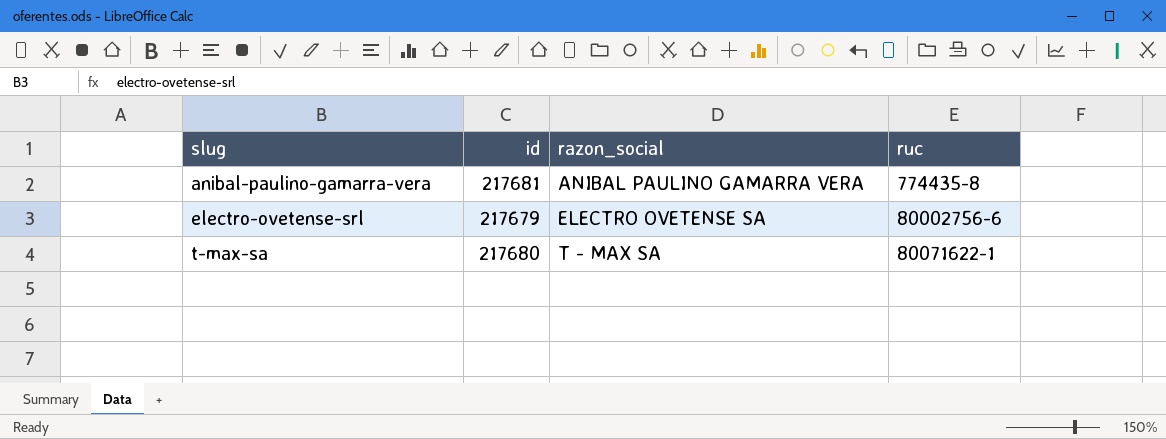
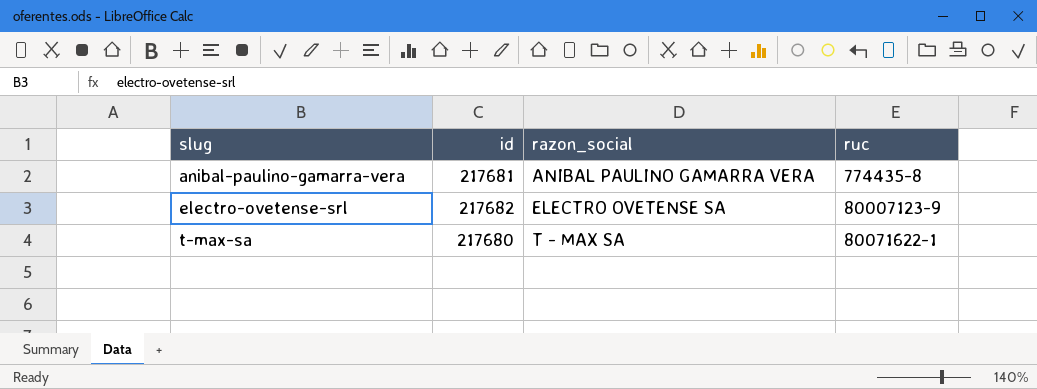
electro-ovetense-srl | id: 217679 -> 217682
electro-ovetense-srl | ruc: 80002756-6 -> 80007123-9

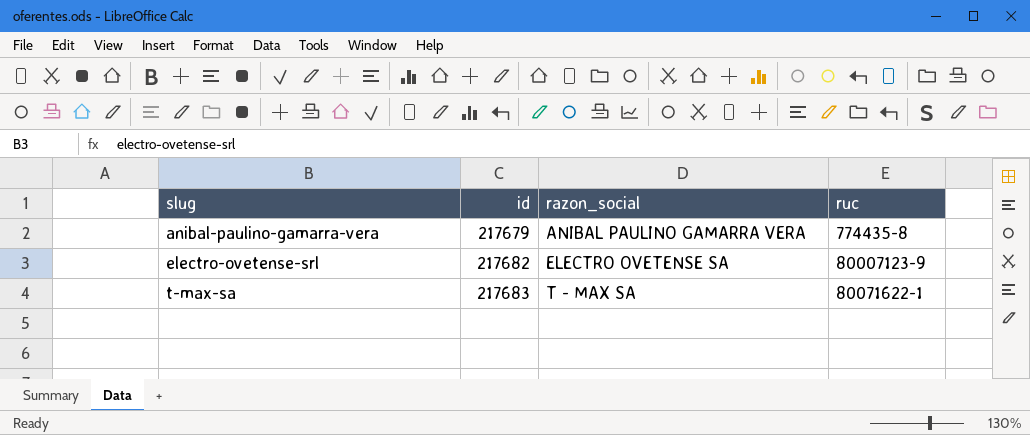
anibal-paulino-gamarra-vera | id: 217681 -> 217679
t-max-sa | id: 217680 -> 217683

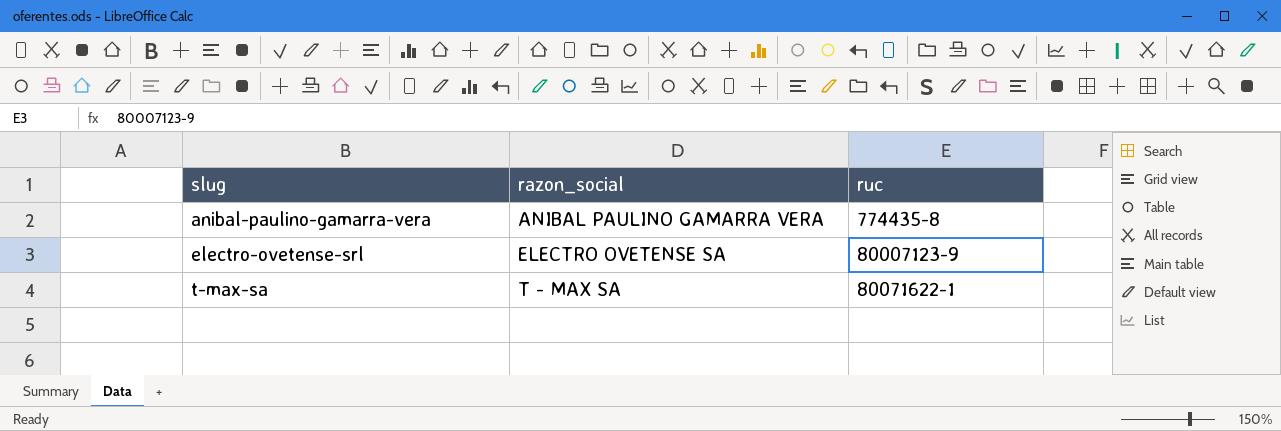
column id | position: 2 -> none

